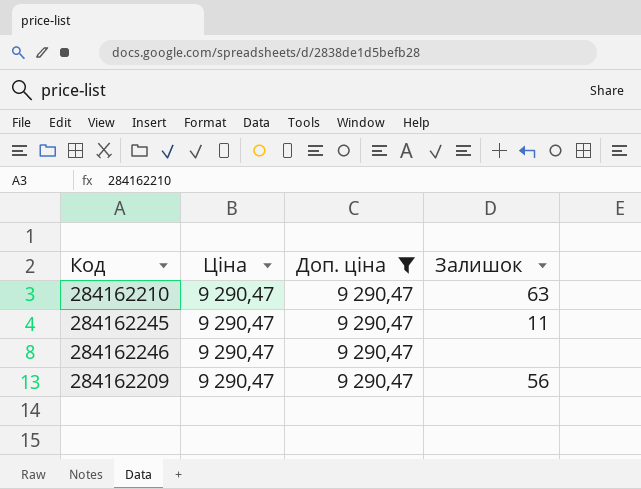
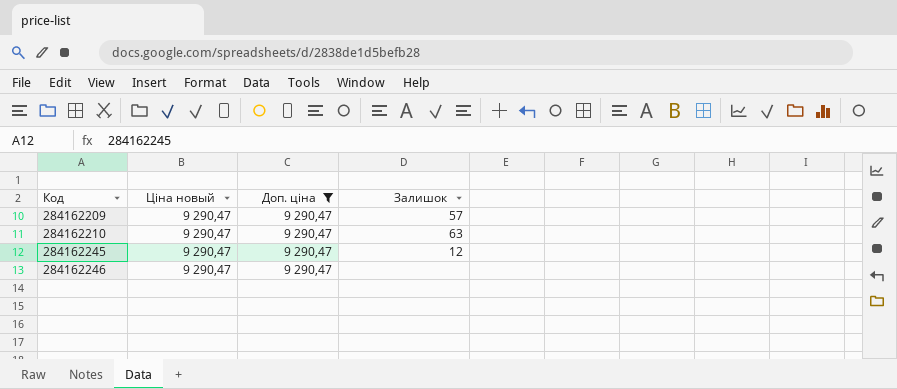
row order: none -> Код ascending
column name: Ціна -> Ціна новый
284162209 | Залишок: 56 -> 57
284162245 | Залишок: 11 -> 12

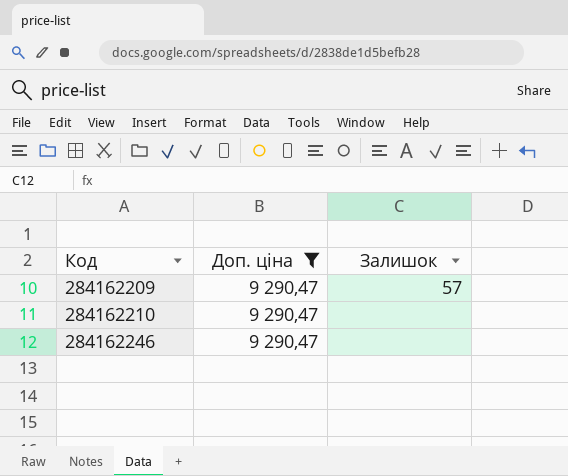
column Ціна новый | position: 2 -> none
row 284162245: 9 290,47 | 9 290,47 | 12 -> none
284162210 | Залишок: 63 -> none

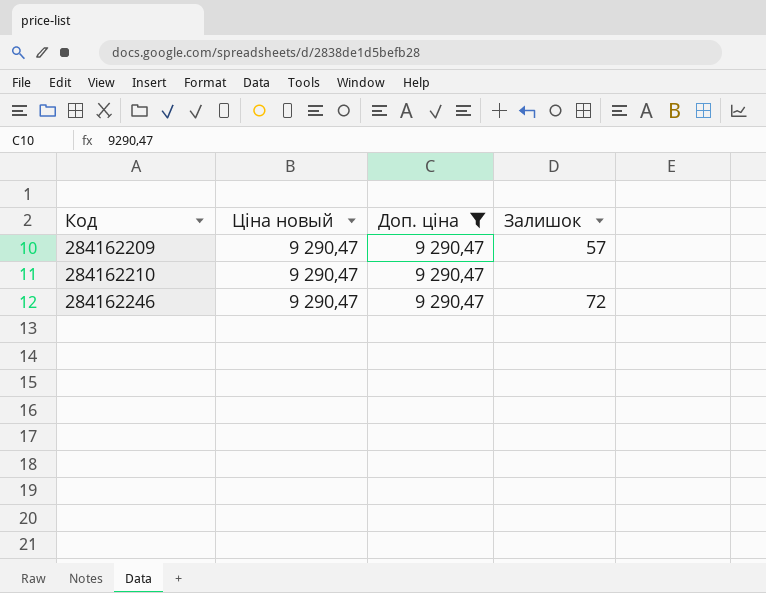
column Ціна новый | position: none -> 2
284162246 | Залишок: none -> 72

